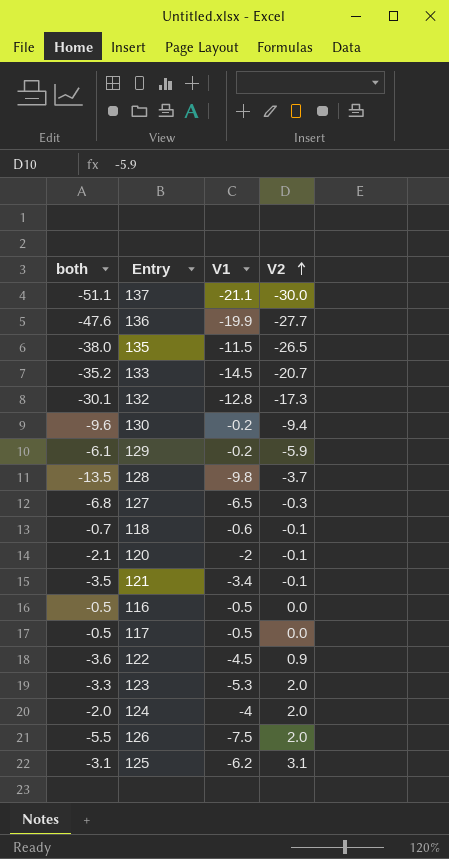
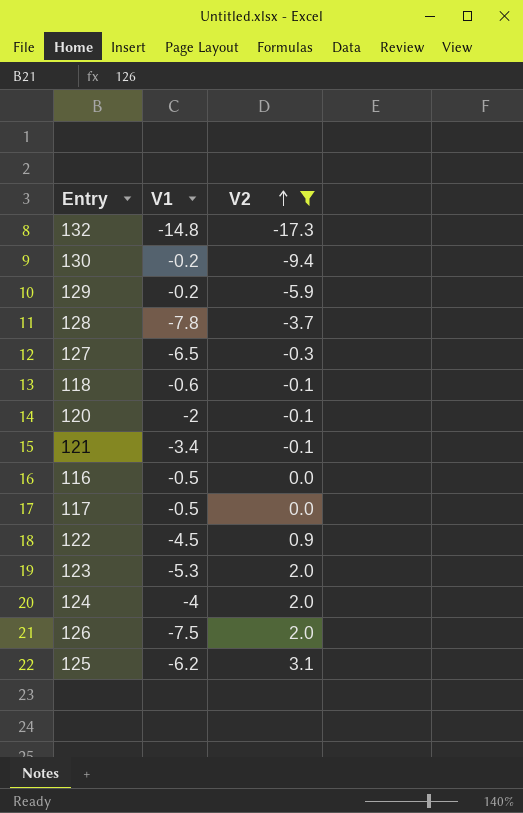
filter: none -> V2 >= -17.3
column both | formula: [V1] + [V2] -> none
132 | V1: -12.8 -> -14.8
128 | V1: -9.8 -> -7.8

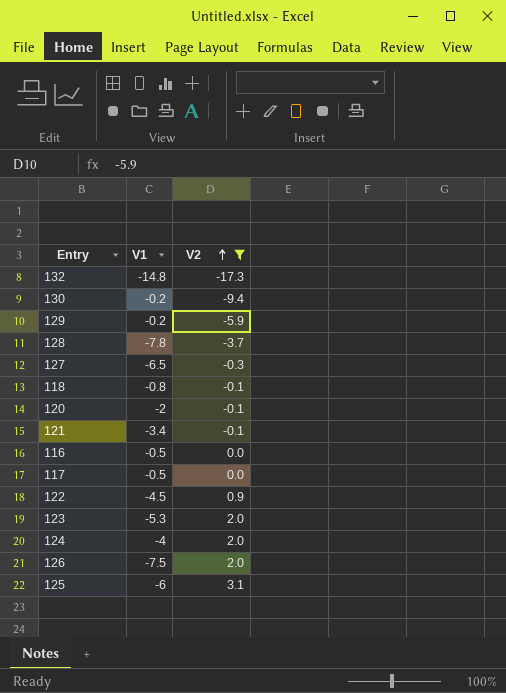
118 | V1: -0.6 -> -0.8
125 | V1: -6.2 -> -6

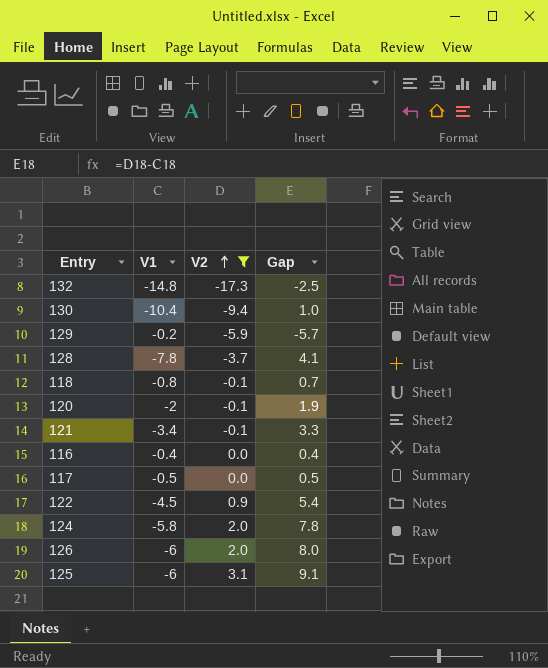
column Gap | formula: none -> [V2] - [V1]
row 127: -6.5 | -0.3 -> none
row 123: -5.3 | 2.0 -> none
130 | V1: -0.2 -> -10.4
116 | V1: -0.5 -> -0.4
124 | V1: -4 -> -5.8
126 | V1: -7.5 -> -6

